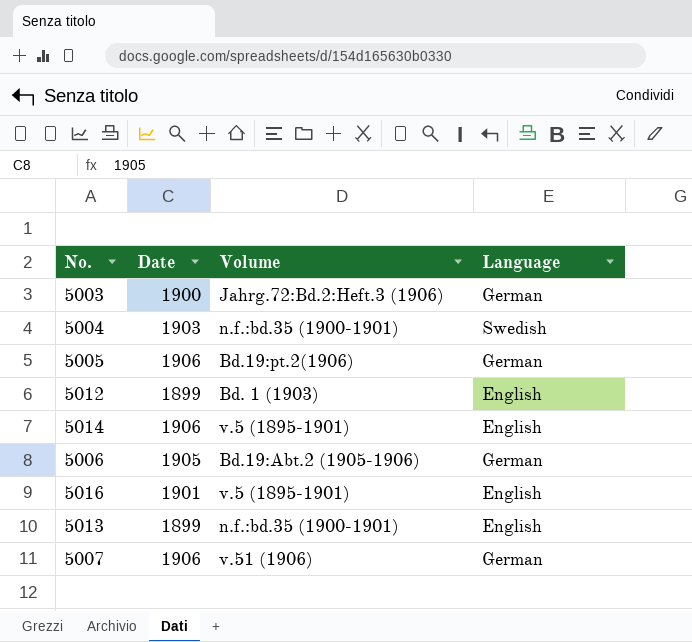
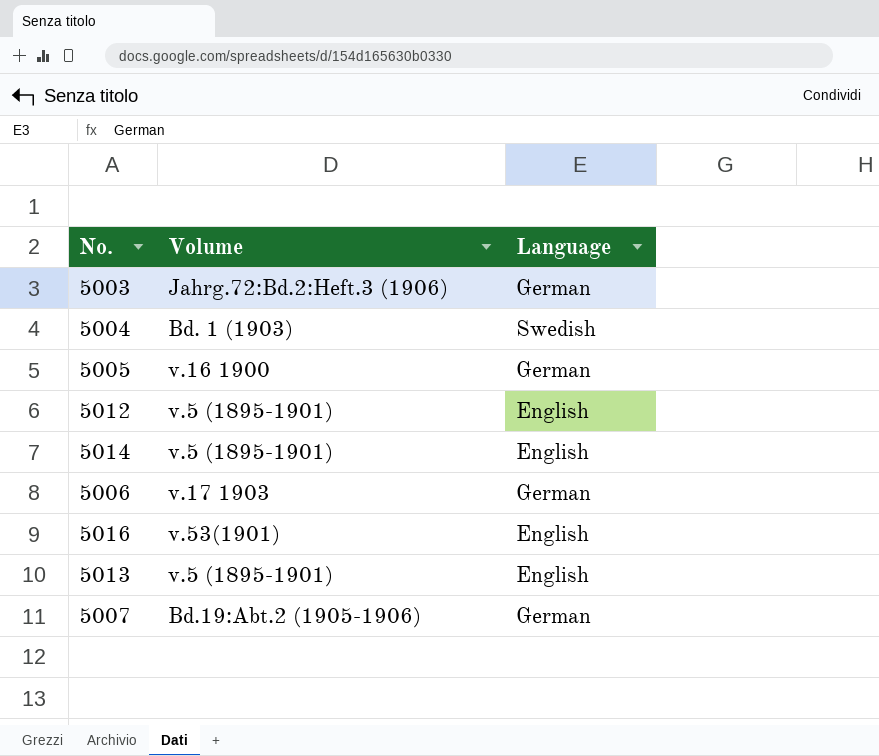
column Date | position: 2 -> none
5004 | Volume: n.f.:bd.35 (1900-1901) -> Bd. 1 (1903)
5005 | Volume: Bd.19:pt.2(1906) -> v.16 1900
5012 | Volume: Bd. 1 (1903) -> v.5 (1895-1901)
5006 | Volume: Bd.19:Abt.2 (1905-1906) -> v.17 1903
5016 | Volume: v.5 (1895-1901) -> v.53(1901)
5013 | Volume: n.f.:bd.35 (1900-1901) -> v.5 (1895-1901)
5007 | Volume: v.51 (1906) -> Bd.19:Abt.2 (1905-1906)

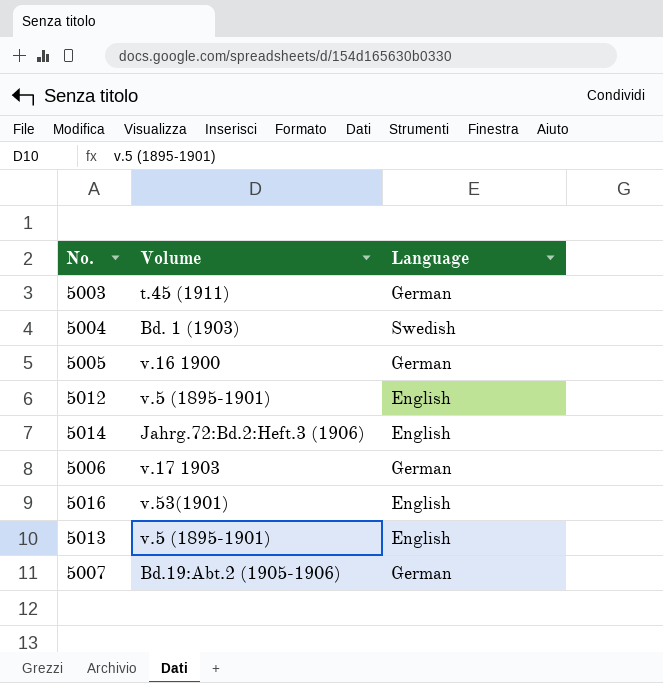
5003 | Volume: Jahrg.72:Bd.2:Heft.3 (1906) -> t.45 (1911)
5014 | Volume: v.5 (1895-1901) -> Jahrg.72:Bd.2:Heft.3 (1906)

